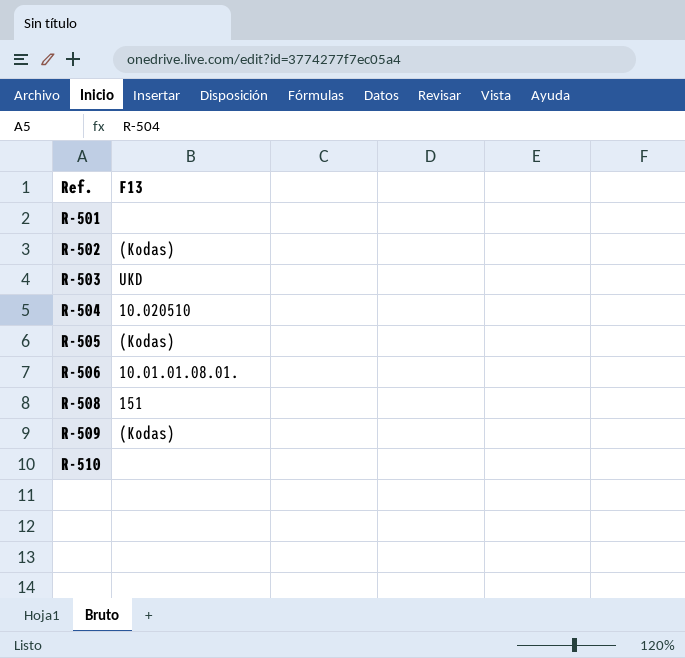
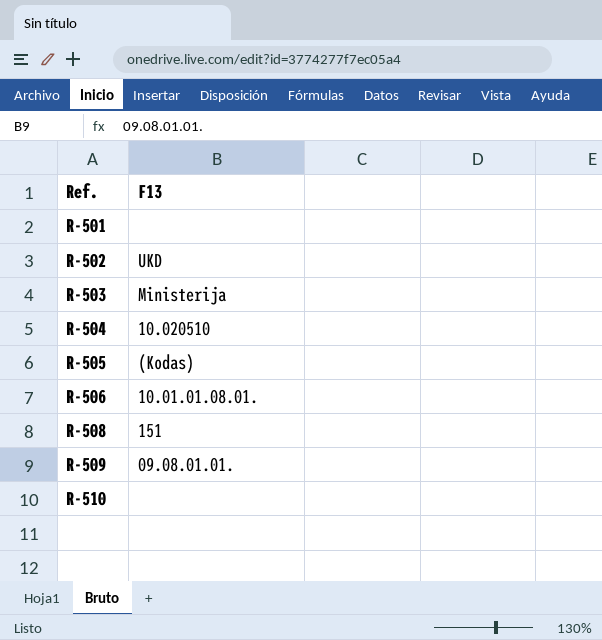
R-502 | F13: (Kodas) -> UKD
R-503 | F13: UKD -> Ministerija
R-509 | F13: (Kodas) -> 09.08.01.01.

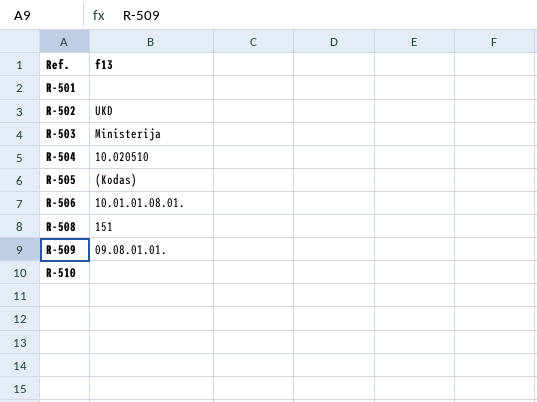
column name: F13 -> f13

